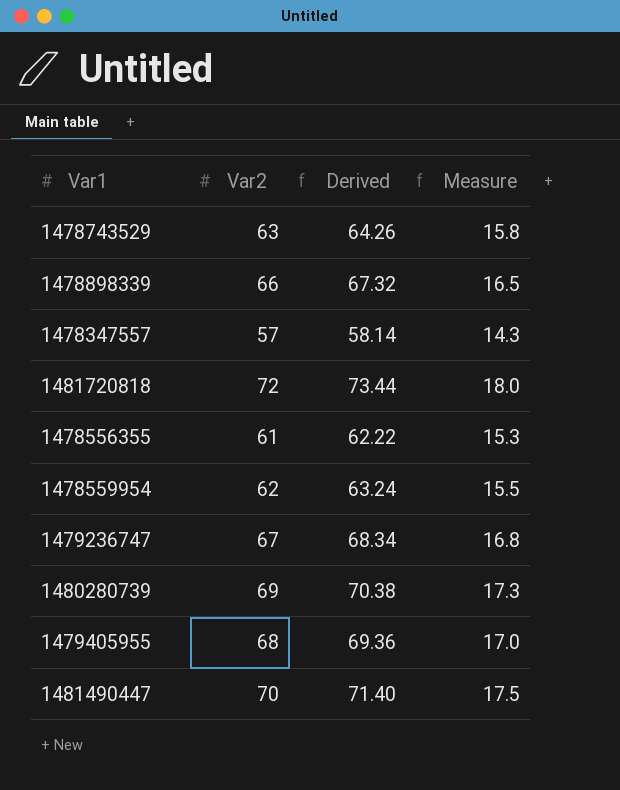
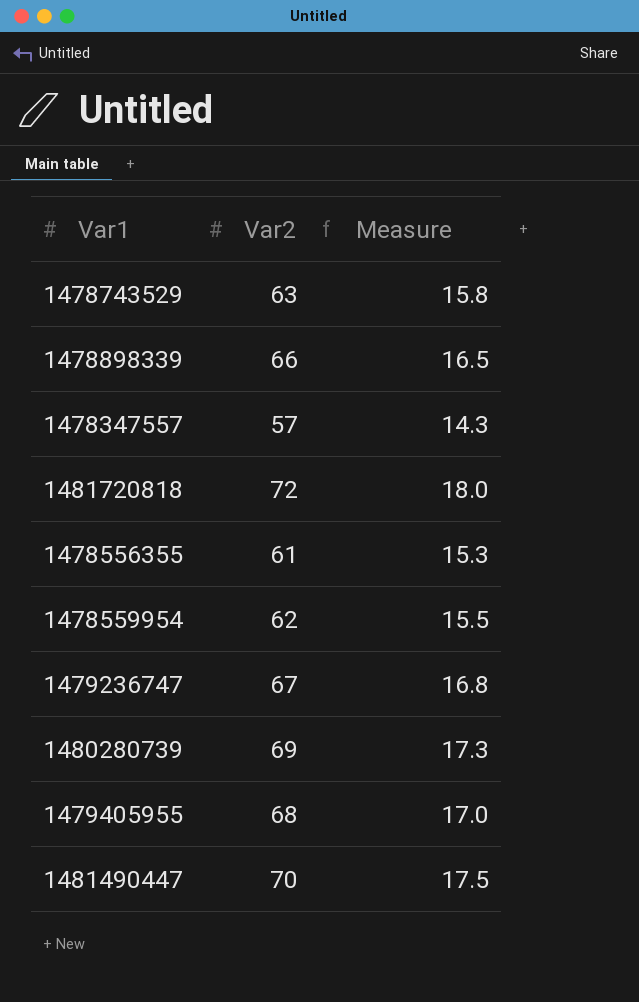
column Derived | formula: [Var2] * 1.02 -> none

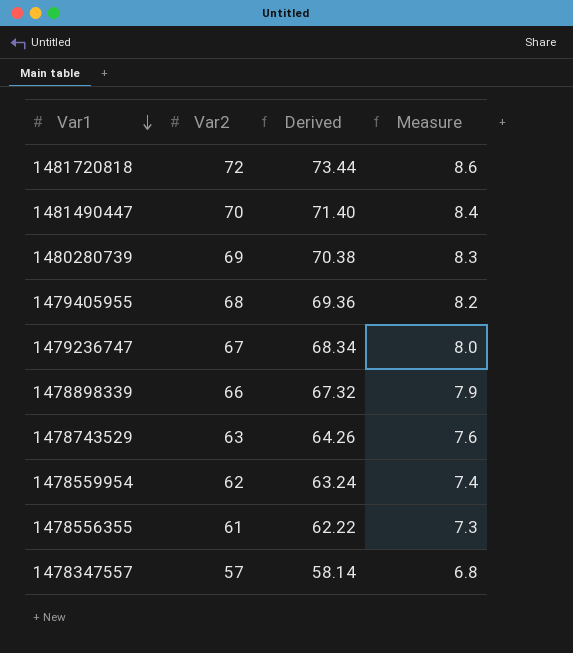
row order: none -> Var1 descending
column Derived | formula: none -> [Var2] * 1.02
column Measure | formula: [Var2] * 0.25 -> [Var2] * 0.12

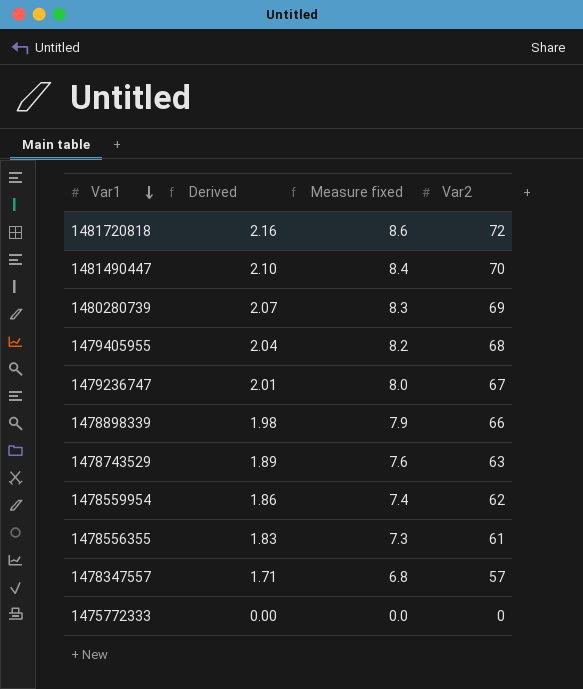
column Derived | formula: [Var2] * 1.02 -> [Var2] * 0.03
column name: Measure -> Measure fixed
column Var2 | position: 2 -> 4
row 1475772333: none -> 0.00 | 0.0 | 0

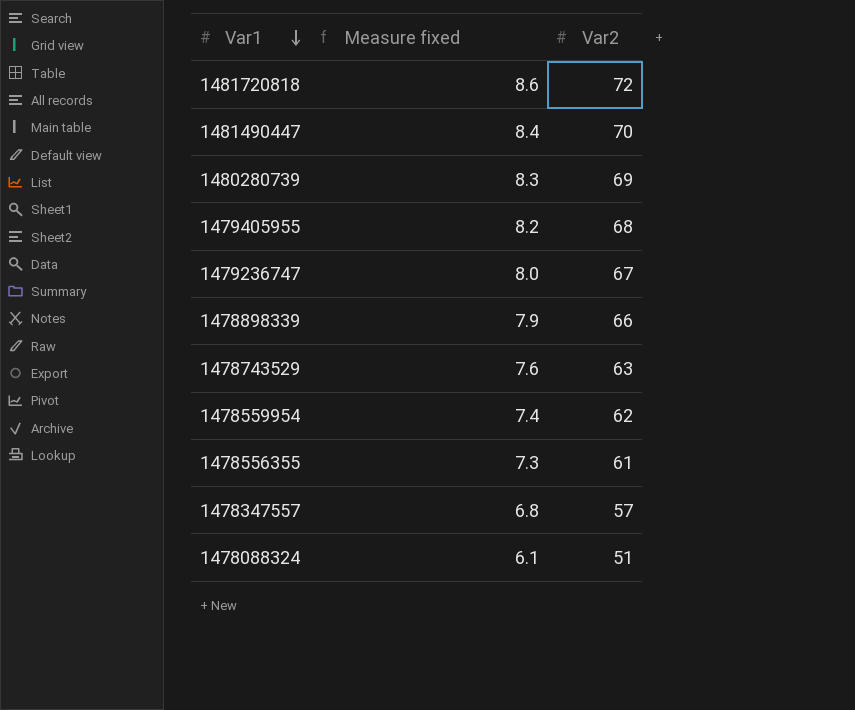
column Derived | formula: [Var2] * 0.03 -> none
row 1475772333: 0.00 | 0.0 | 0 -> none
row 1478088324: none -> 6.1 | 51

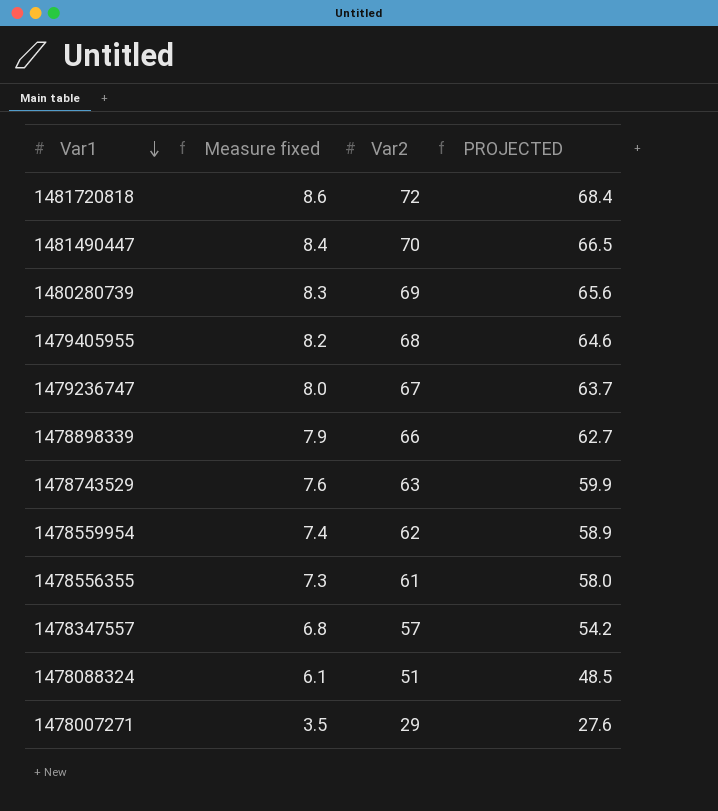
column PROJECTED | formula: none -> [Var2] * 0.95
row 1478007271: none -> 3.5 | 29 | 27.6

